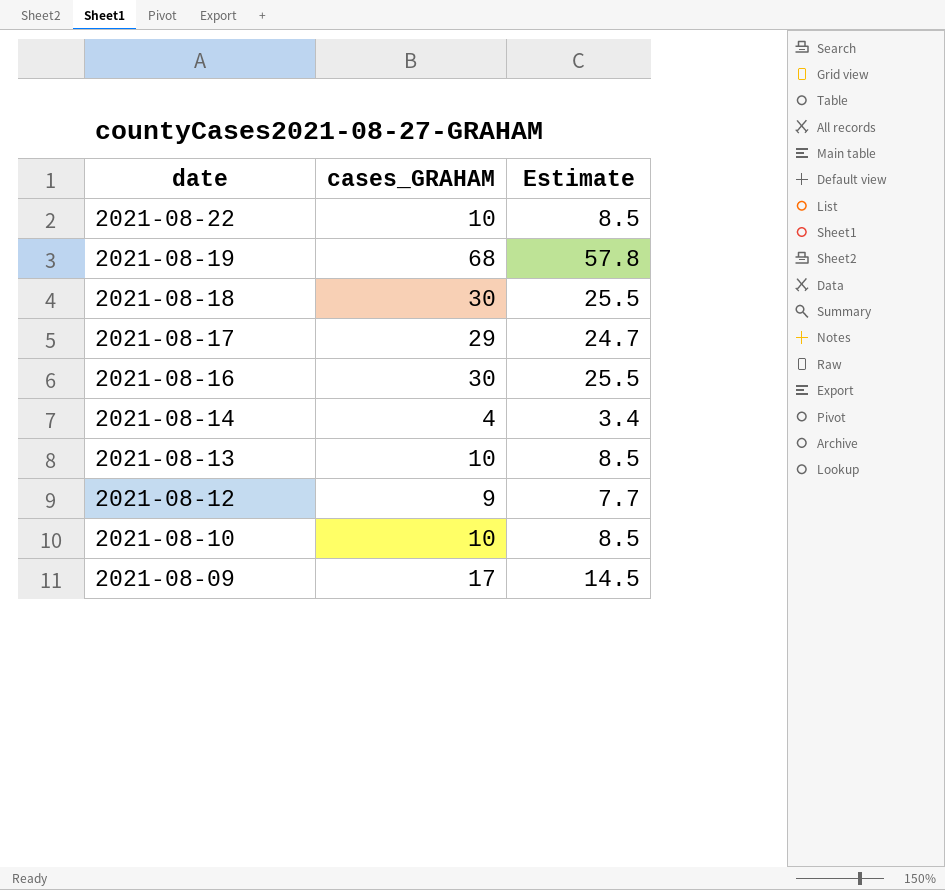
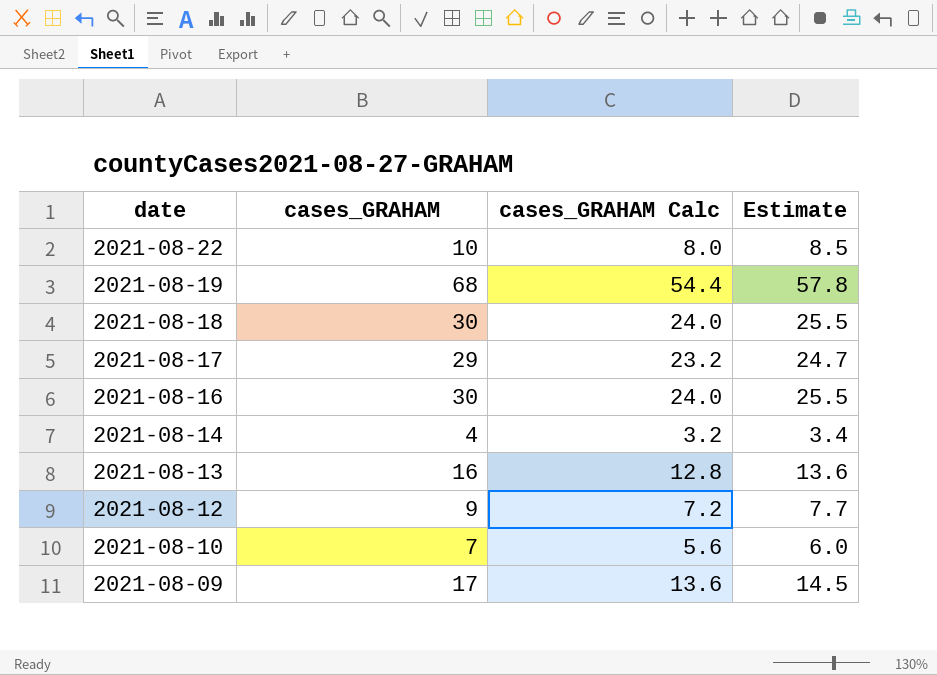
column cases_GRAHAM Calc | formula: none -> [cases_GRAHAM] * 0.8
2021-08-13 | cases_GRAHAM: 10 -> 16
2021-08-13 | Estimate: 8.5 -> 13.6
2021-08-10 | cases_GRAHAM: 10 -> 7
2021-08-10 | Estimate: 8.5 -> 6.0

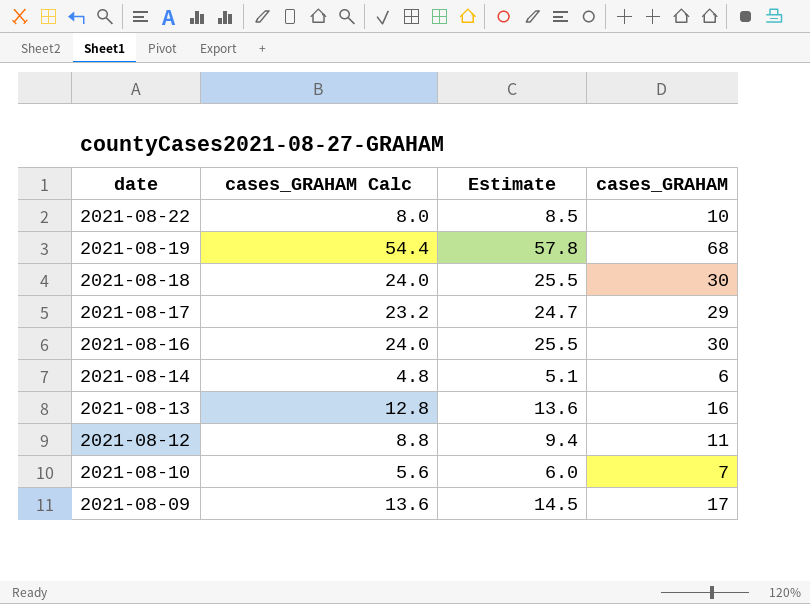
column cases_GRAHAM | position: 2 -> 4
2021-08-14 | cases_GRAHAM Calc: 3.2 -> 4.8
2021-08-14 | Estimate: 3.4 -> 5.1
2021-08-14 | cases_GRAHAM: 4 -> 6
2021-08-12 | cases_GRAHAM Calc: 7.2 -> 8.8
2021-08-12 | Estimate: 7.7 -> 9.4
2021-08-12 | cases_GRAHAM: 9 -> 11

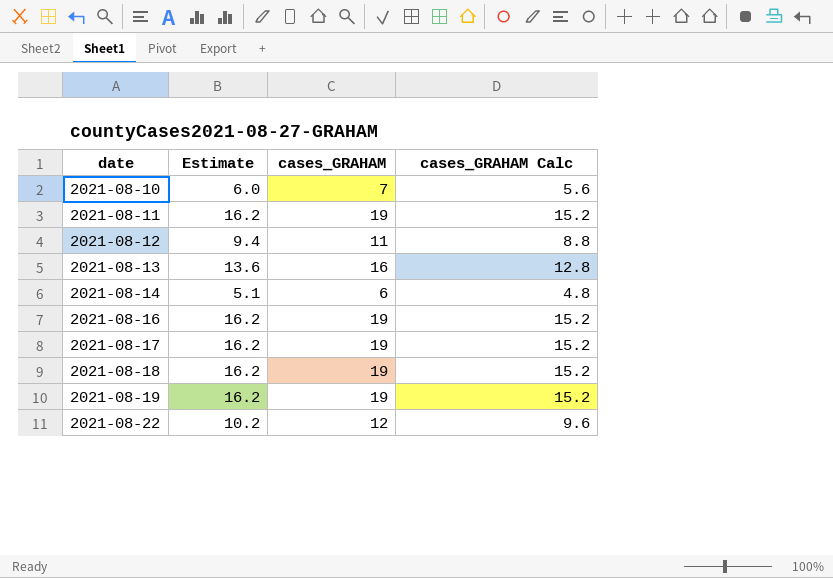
row order: date descending -> date ascending
column cases_GRAHAM Calc | position: 2 -> 4
row 2021-08-09: 13.6 | 14.5 | 17 -> none
row 2021-08-11: none -> 16.2 | 19 | 15.2
2021-08-16 | Estimate: 25.5 -> 16.2
2021-08-16 | cases_GRAHAM: 30 -> 19
2021-08-16 | cases_GRAHAM Calc: 24.0 -> 15.2
2021-08-17 | Estimate: 24.7 -> 16.2
2021-08-17 | cases_GRAHAM: 29 -> 19
2021-08-17 | cases_GRAHAM Calc: 23.2 -> 15.2
2021-08-18 | Estimate: 25.5 -> 16.2
2021-08-18 | cases_GRAHAM: 30 -> 19
2021-08-18 | cases_GRAHAM Calc: 24.0 -> 15.2
2021-08-19 | Estimate: 57.8 -> 16.2
2021-08-19 | cases_GRAHAM: 68 -> 19
2021-08-19 | cases_GRAHAM Calc: 54.4 -> 15.2
2021-08-22 | Estimate: 8.5 -> 10.2
2021-08-22 | cases_GRAHAM: 10 -> 12
2021-08-22 | cases_GRAHAM Calc: 8.0 -> 9.6

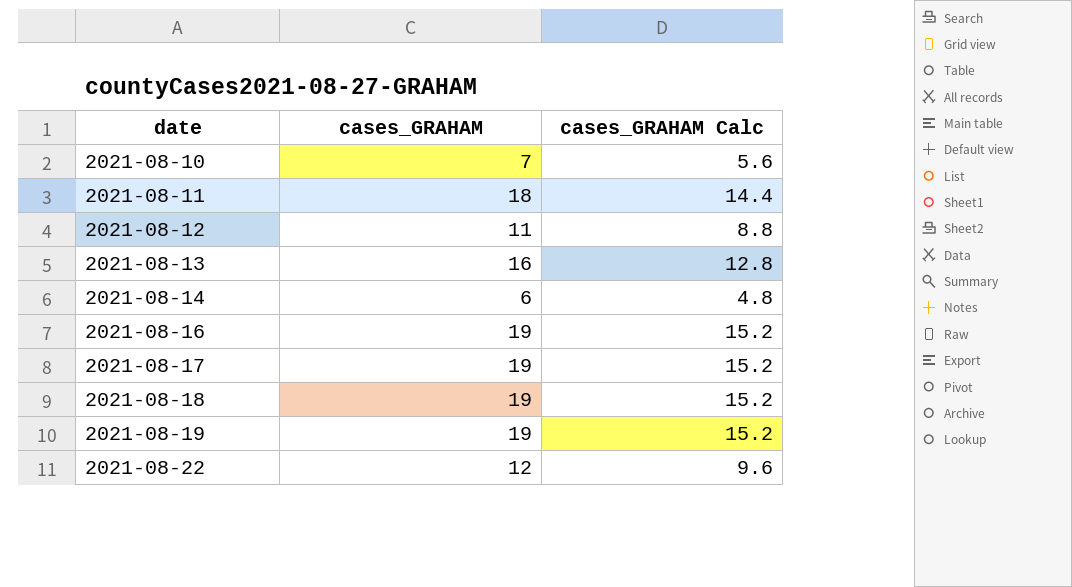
column Estimate | formula: [cases_GRAHAM] * 0.85 -> none
2021-08-11 | cases_GRAHAM: 19 -> 18
2021-08-11 | cases_GRAHAM Calc: 15.2 -> 14.4

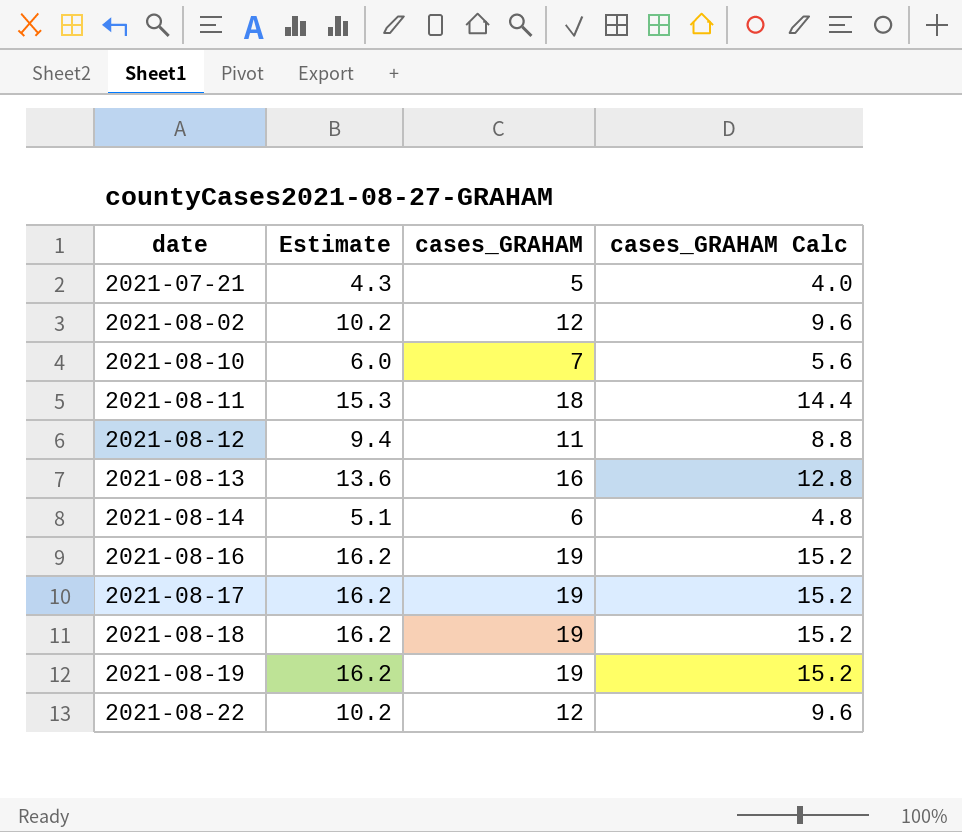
column Estimate | formula: none -> [cases_GRAHAM] * 0.85
row 2021-07-21: none -> 4.3 | 5 | 4.0
row 2021-08-02: none -> 10.2 | 12 | 9.6

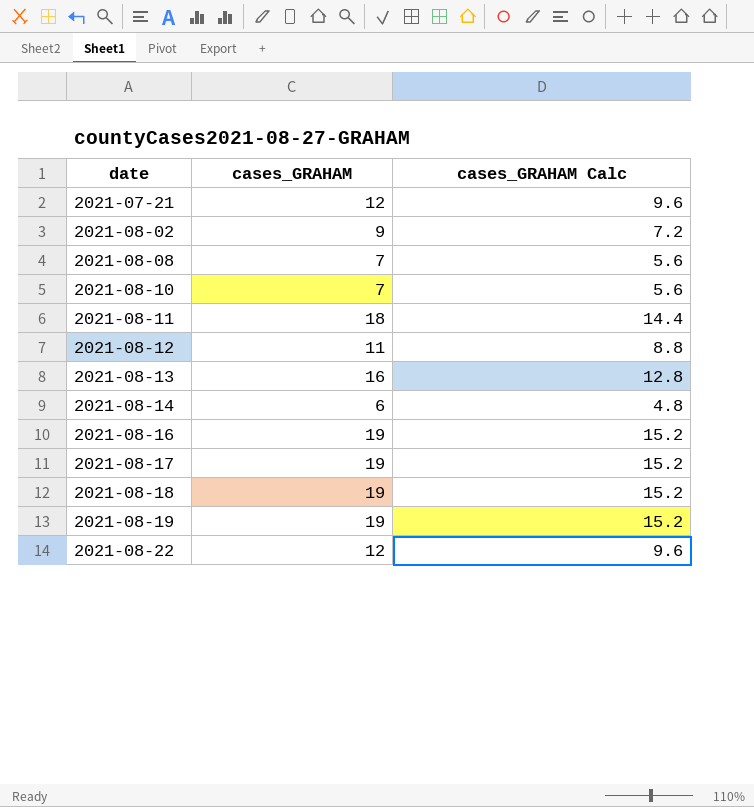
column Estimate | formula: [cases_GRAHAM] * 0.85 -> none
2021-07-21 | cases_GRAHAM: 5 -> 12
2021-07-21 | cases_GRAHAM Calc: 4.0 -> 9.6
2021-08-02 | cases_GRAHAM: 12 -> 9
2021-08-02 | cases_GRAHAM Calc: 9.6 -> 7.2
row 2021-08-08: none -> 7 | 5.6

